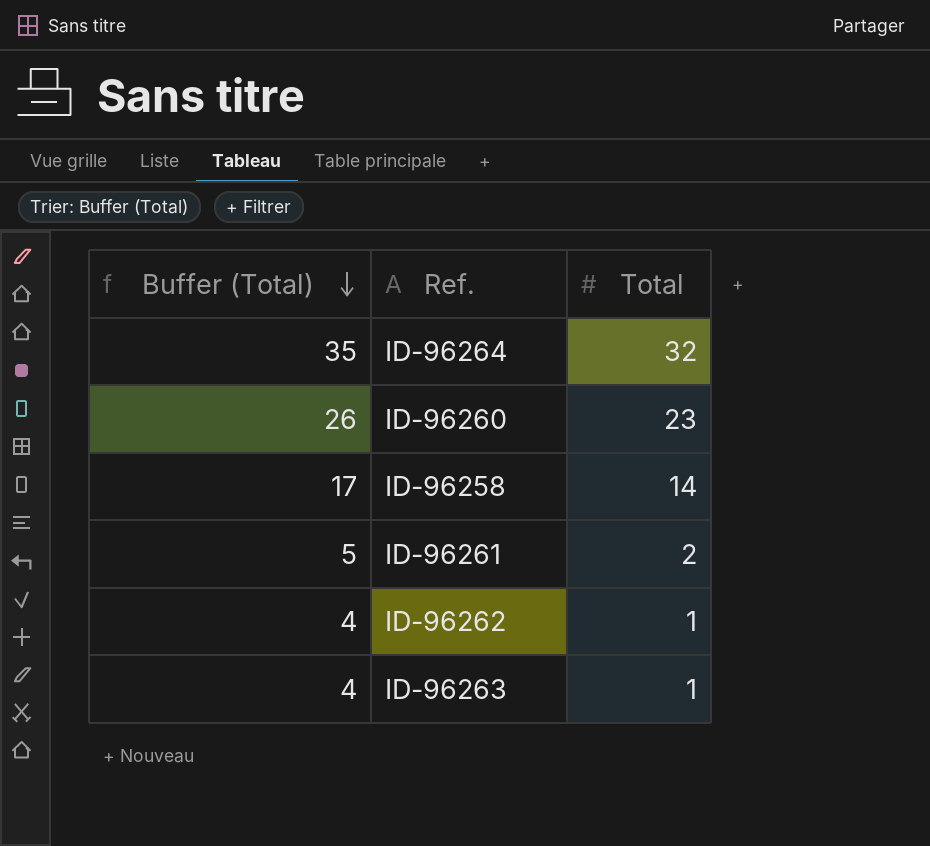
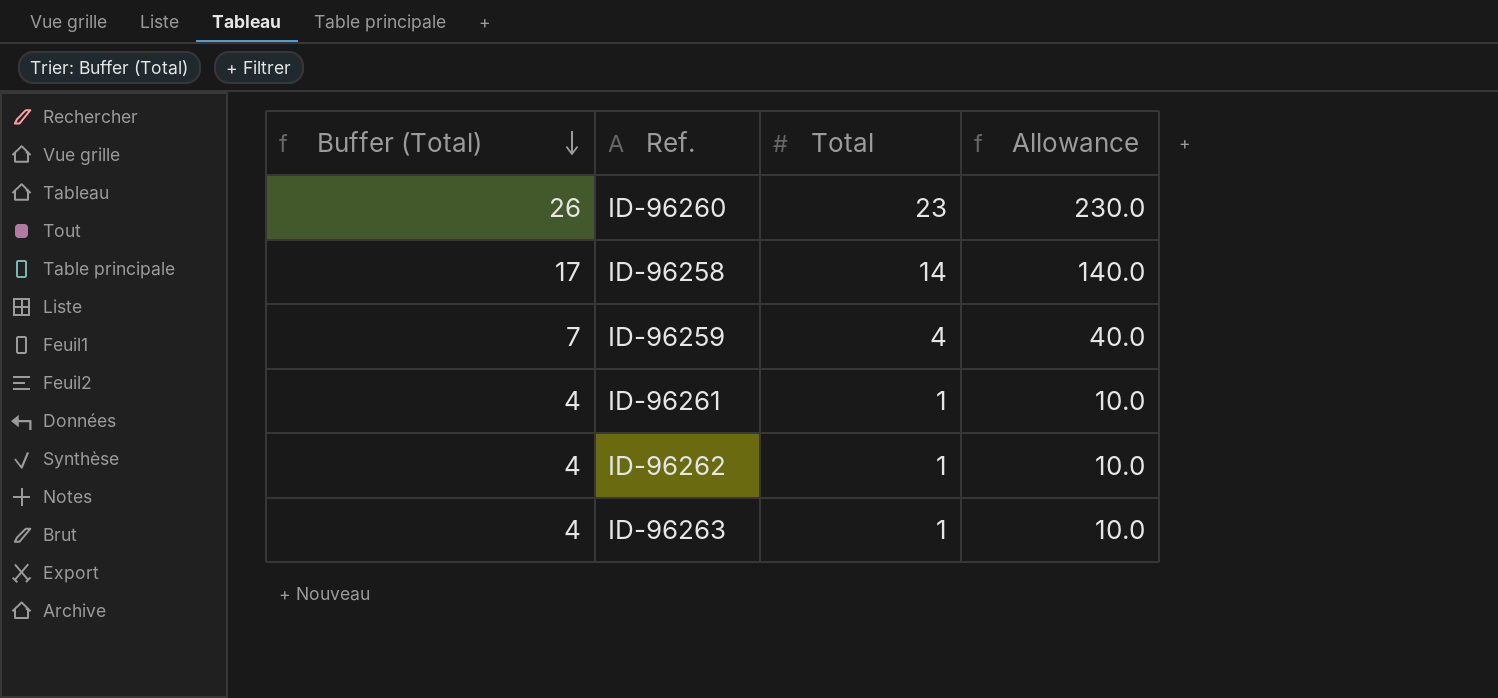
column Allowance | formula: none -> [Total] * 10
row ID-96264: 35 | 32 -> none
row ID-96259: none -> 7 | 4 | 40.0
ID-96261 | Buffer (Total): 5 -> 4
ID-96261 | Total: 2 -> 1

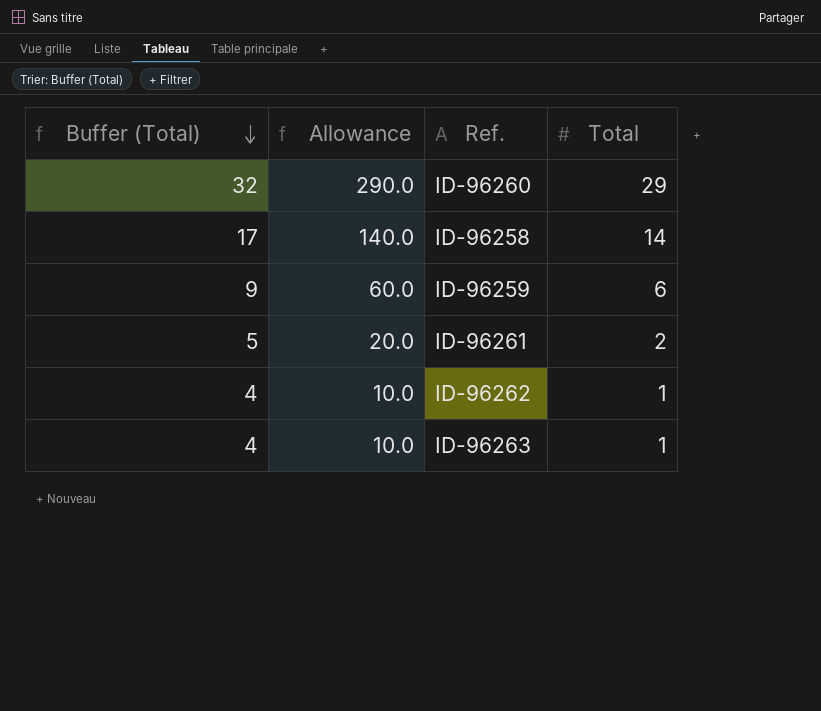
column Allowance | position: 4 -> 2
ID-96260 | Buffer (Total): 26 -> 32
ID-96260 | Allowance: 230.0 -> 290.0
ID-96260 | Total: 23 -> 29
ID-96259 | Buffer (Total): 7 -> 9
ID-96259 | Allowance: 40.0 -> 60.0
ID-96259 | Total: 4 -> 6
ID-96261 | Buffer (Total): 4 -> 5
ID-96261 | Allowance: 10.0 -> 20.0
ID-96261 | Total: 1 -> 2

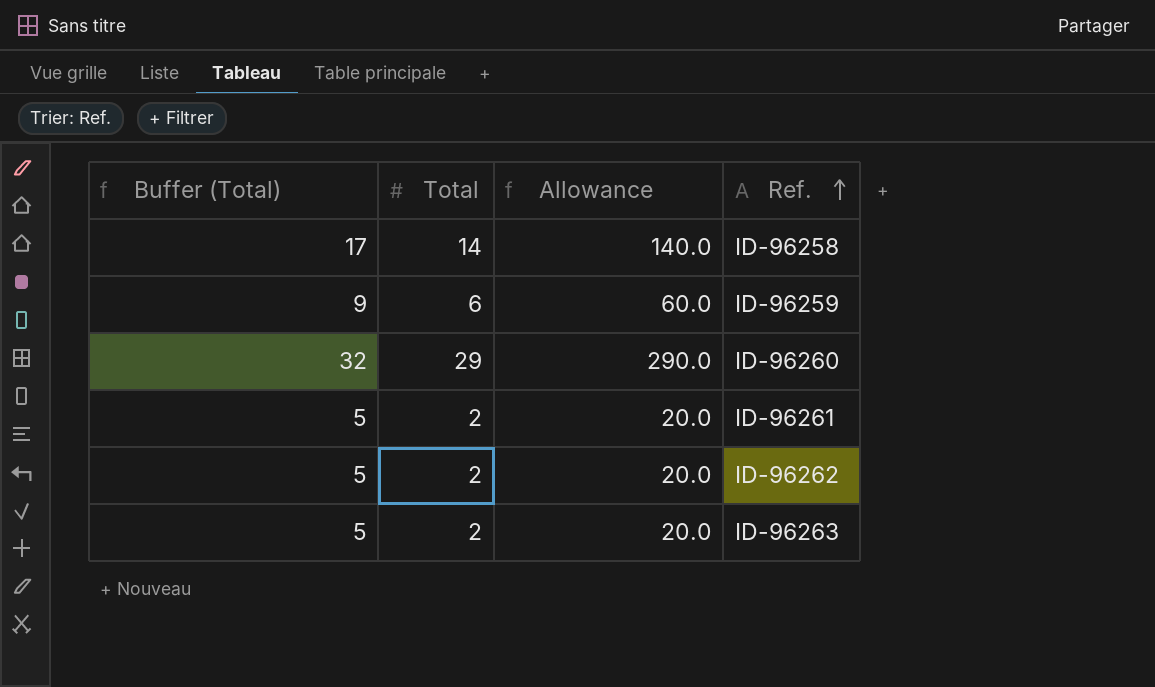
row order: Buffer (Total) descending -> Ref. ascending
column Total | position: 4 -> 2
ID-96262 | Buffer (Total): 4 -> 5
ID-96262 | Total: 1 -> 2
ID-96262 | Allowance: 10.0 -> 20.0
ID-96263 | Buffer (Total): 4 -> 5
ID-96263 | Total: 1 -> 2
ID-96263 | Allowance: 10.0 -> 20.0

